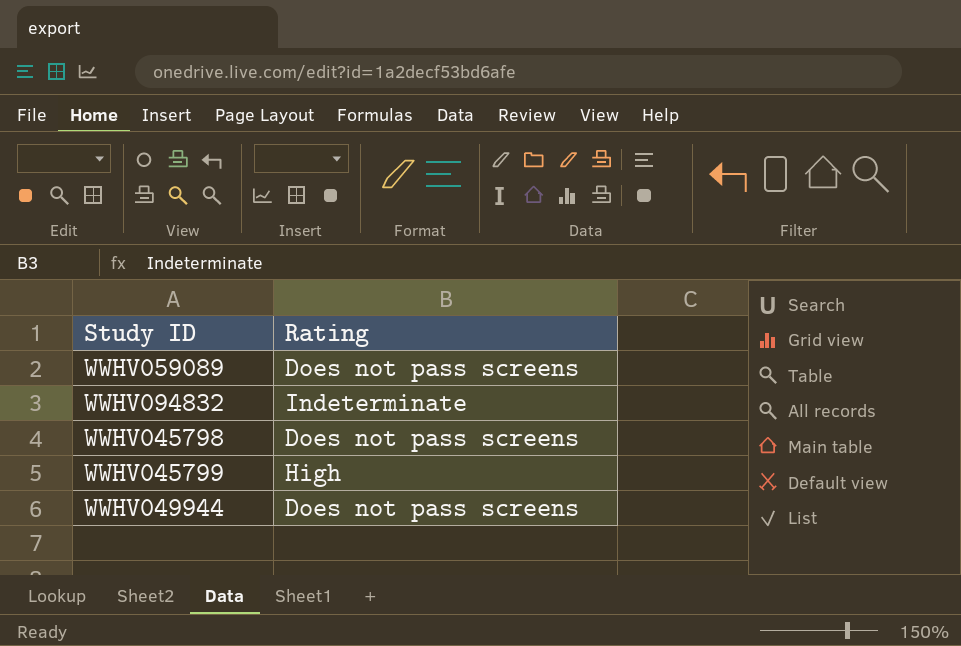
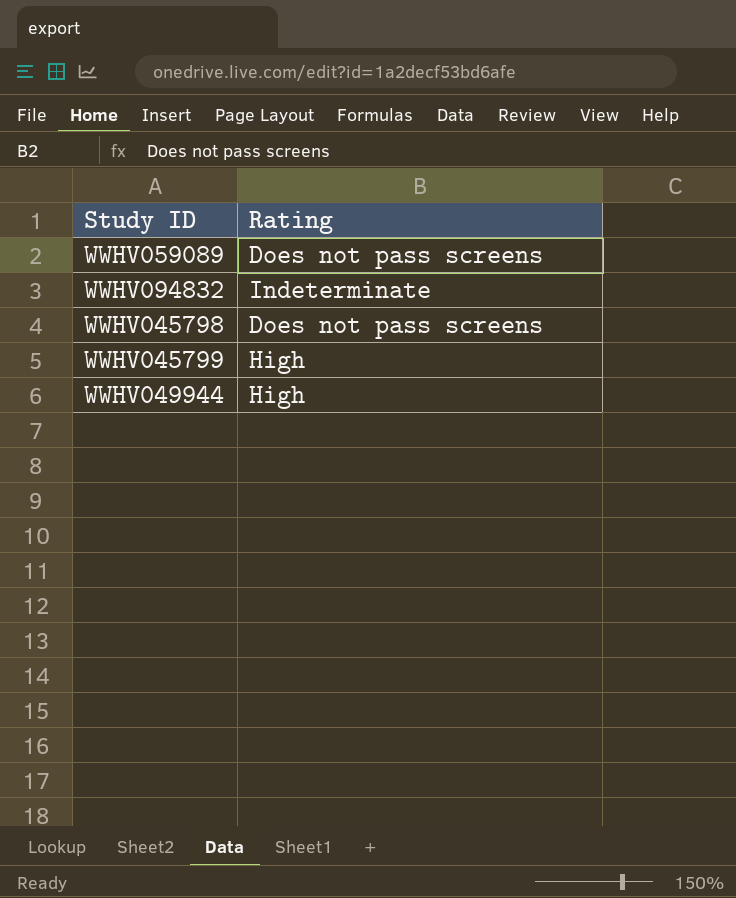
WWHV049944 | Rating: Does not pass screens -> High

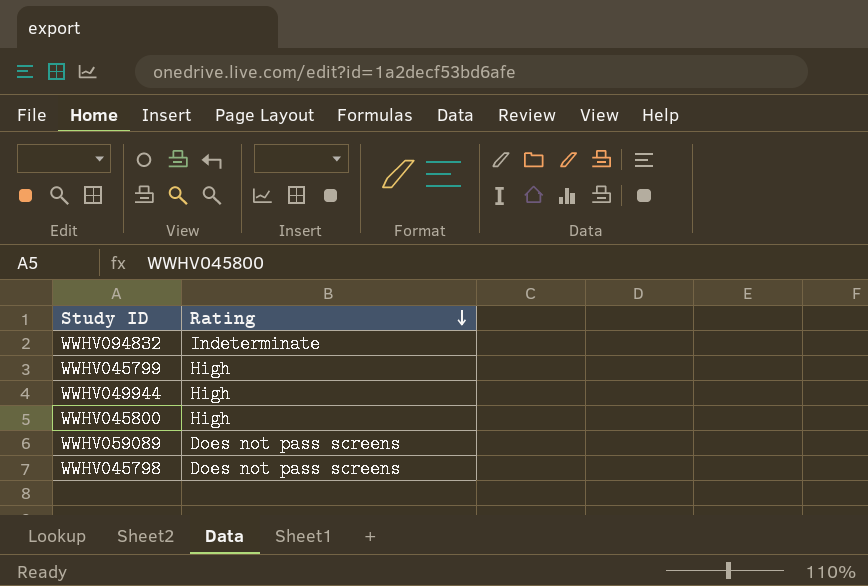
row order: none -> Rating descending
row WWHV045800: none -> High

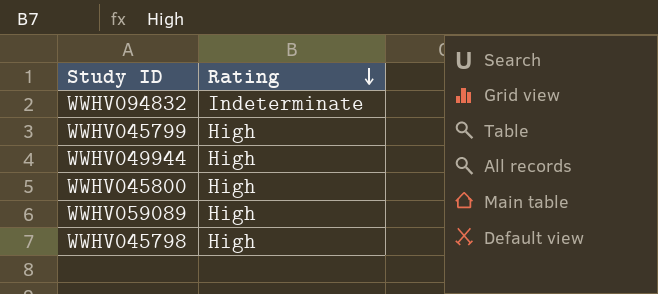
WWHV059089 | Rating: Does not pass screens -> High
WWHV045798 | Rating: Does not pass screens -> High

